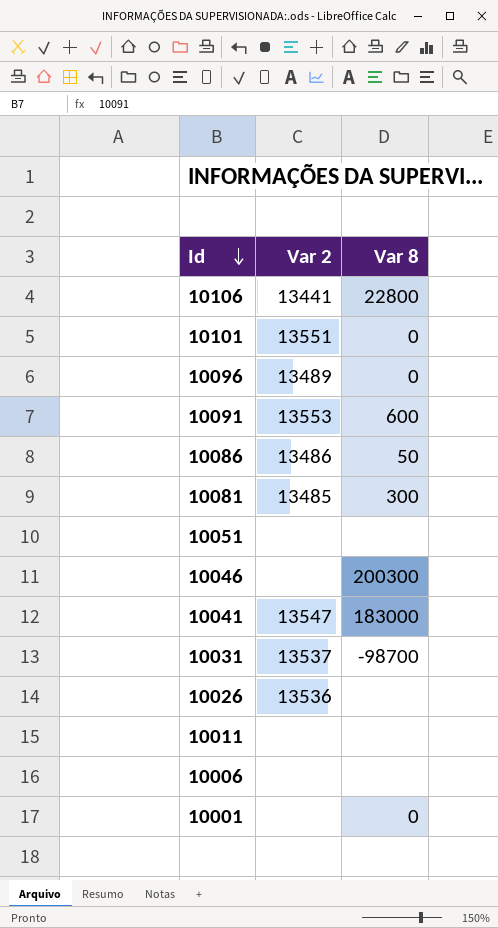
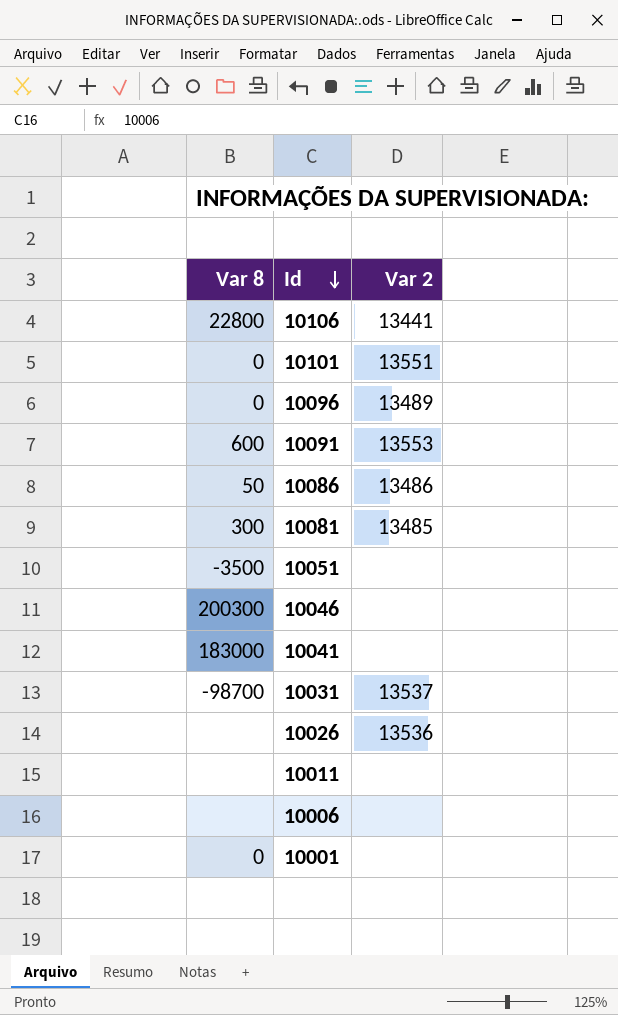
column Var 8 | position: 3 -> 1
10051 | Var 8: none -> -3500
10041 | Var 2: 13547 -> none

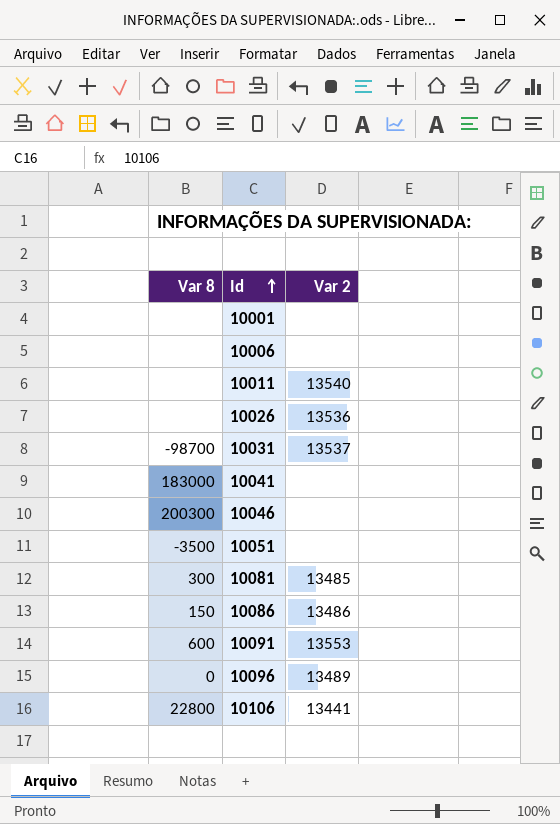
row order: Id descending -> Id ascending
row 10101: 0 | 13551 -> none
10001 | Var 8: 0 -> none
10011 | Var 2: none -> 13540
10086 | Var 8: 50 -> 150

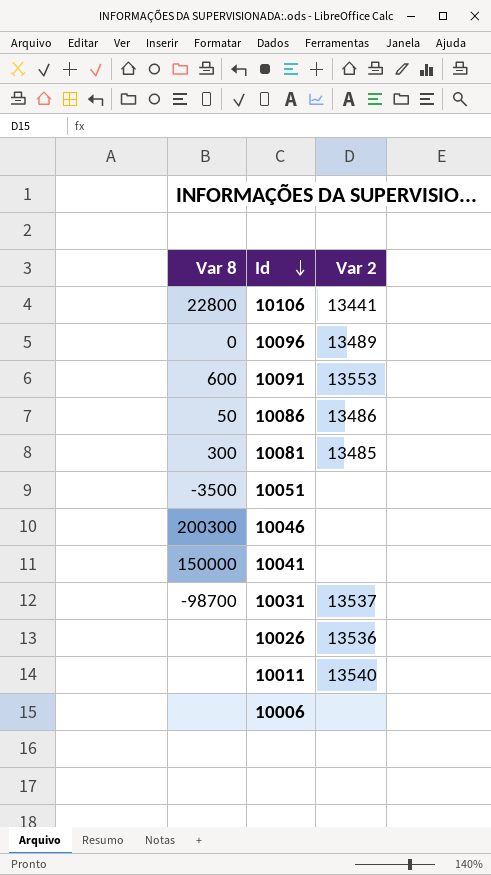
row order: Id ascending -> Id descending
row 10001: none | none -> none
10086 | Var 8: 150 -> 50
10041 | Var 8: 183000 -> 150000

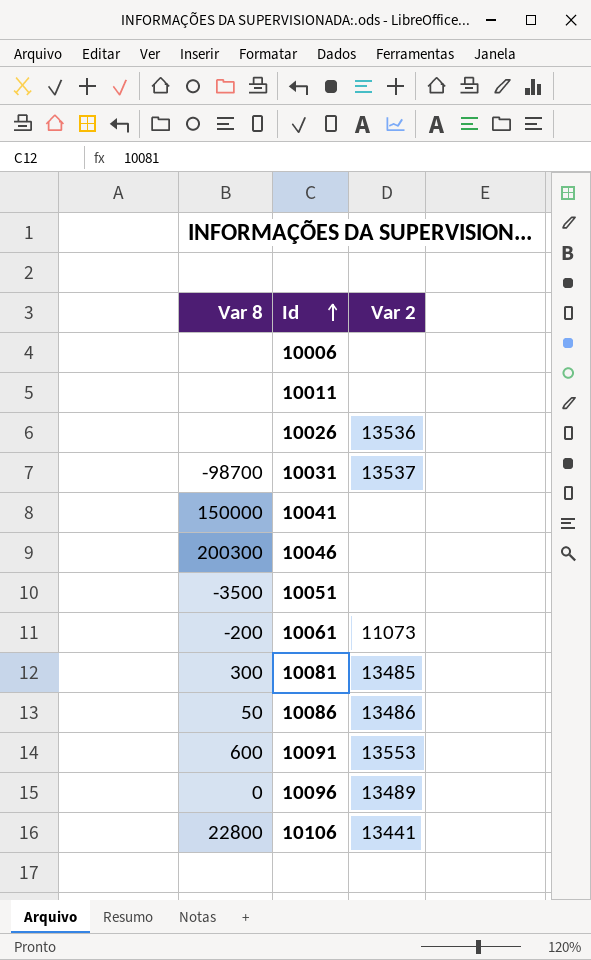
row order: Id descending -> Id ascending
10011 | Var 2: 13540 -> none
row 10061: none -> -200 | 11073

